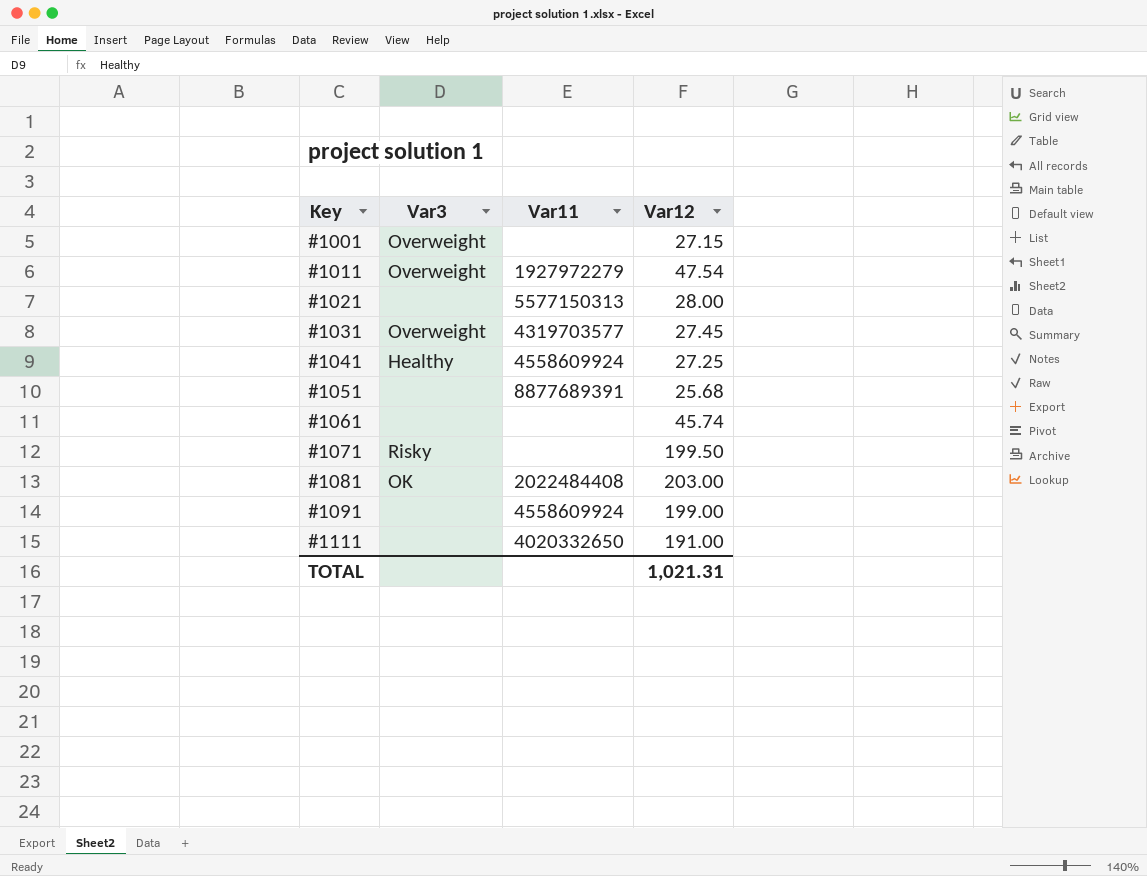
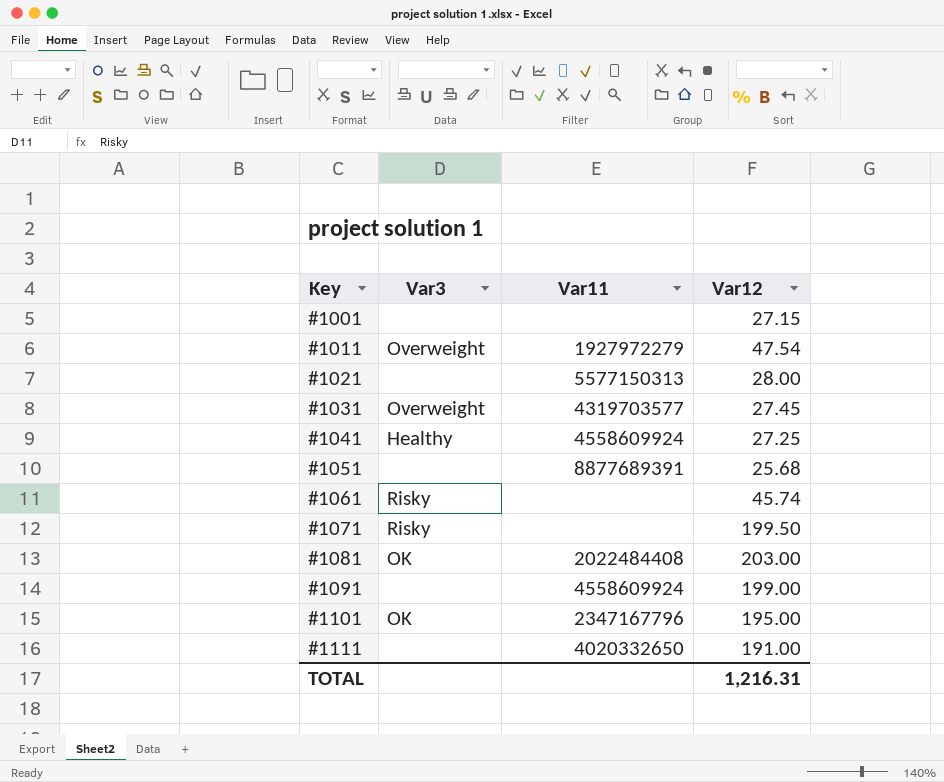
#1001 | Var3: Overweight -> none
#1061 | Var3: none -> Risky
row #1101: none -> OK | 2347167796 | 195.00
TOTAL | Var12: 1,021.31 -> 1,216.31

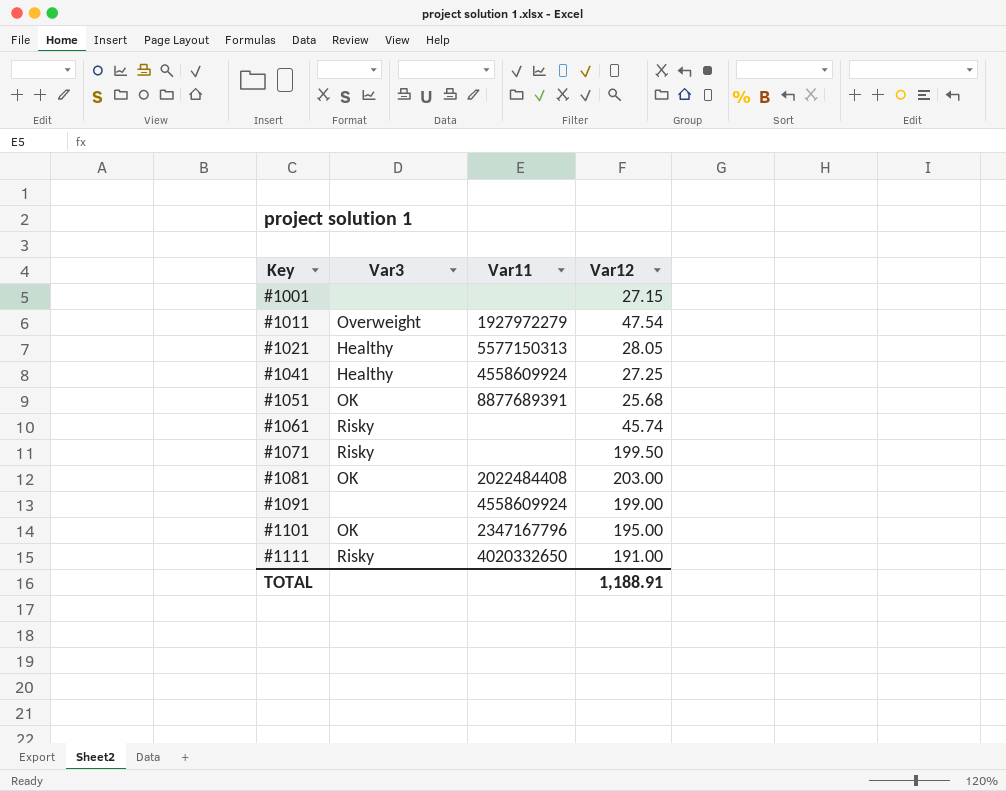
row #1031: Overweight | 4319703577 | 27.45 -> none
#1021 | Var3: none -> Healthy
#1021 | Var12: 28.00 -> 28.05
#1051 | Var3: none -> OK
#1111 | Var3: none -> Risky
TOTAL | Var12: 1,216.31 -> 1,188.91

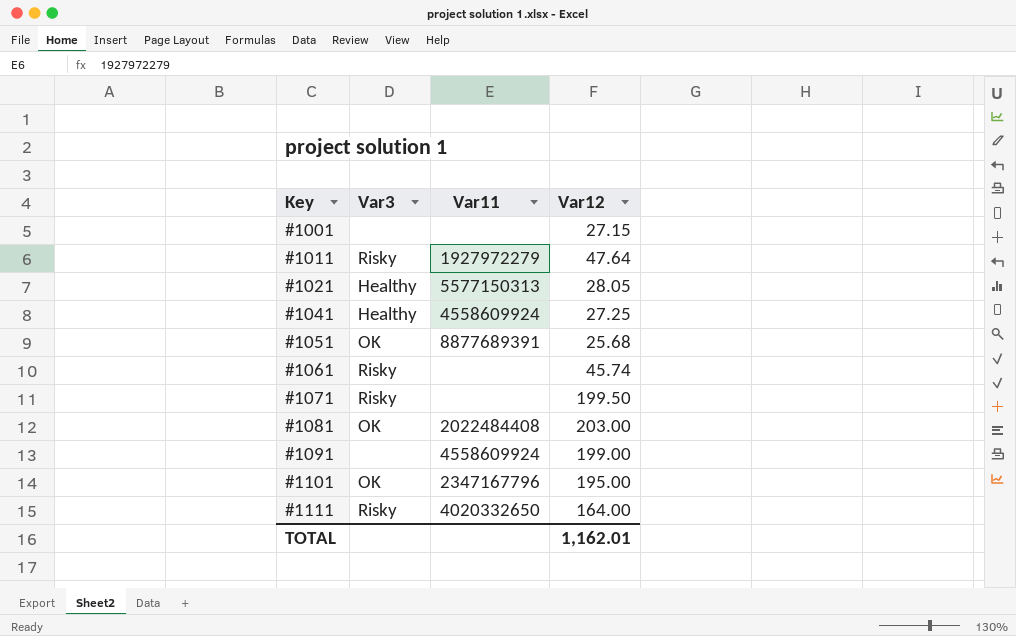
#1011 | Var3: Overweight -> Risky
#1011 | Var12: 47.54 -> 47.64
#1111 | Var12: 191.00 -> 164.00
TOTAL | Var12: 1,188.91 -> 1,162.01

